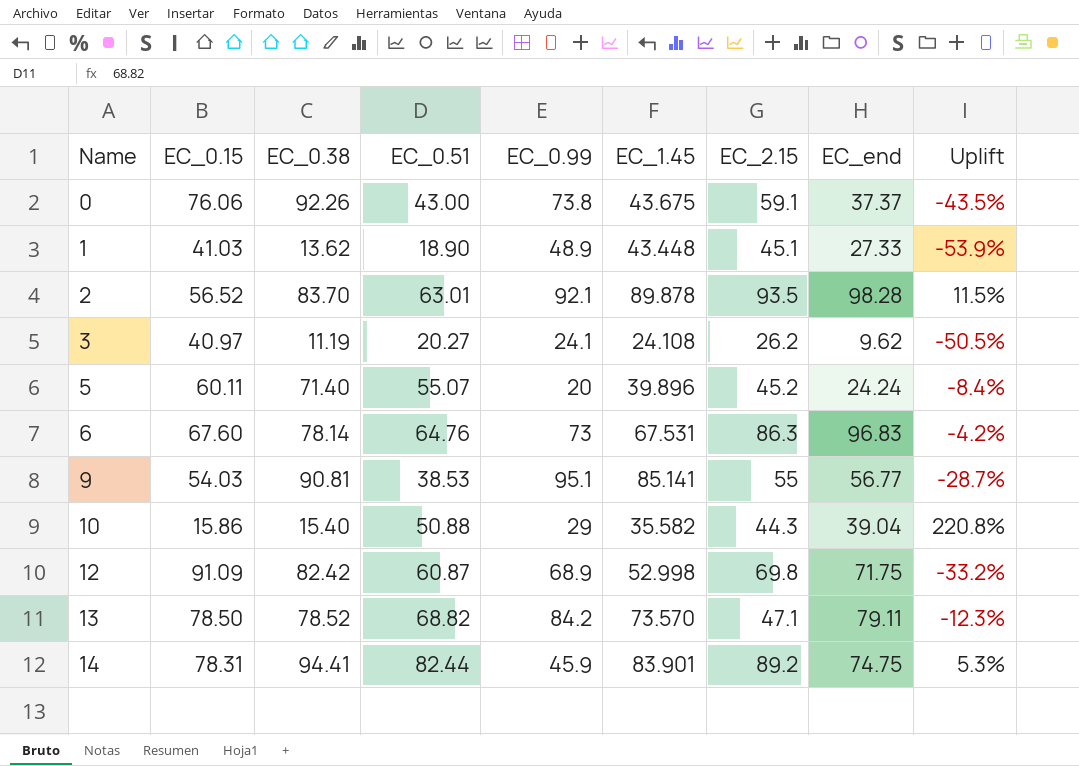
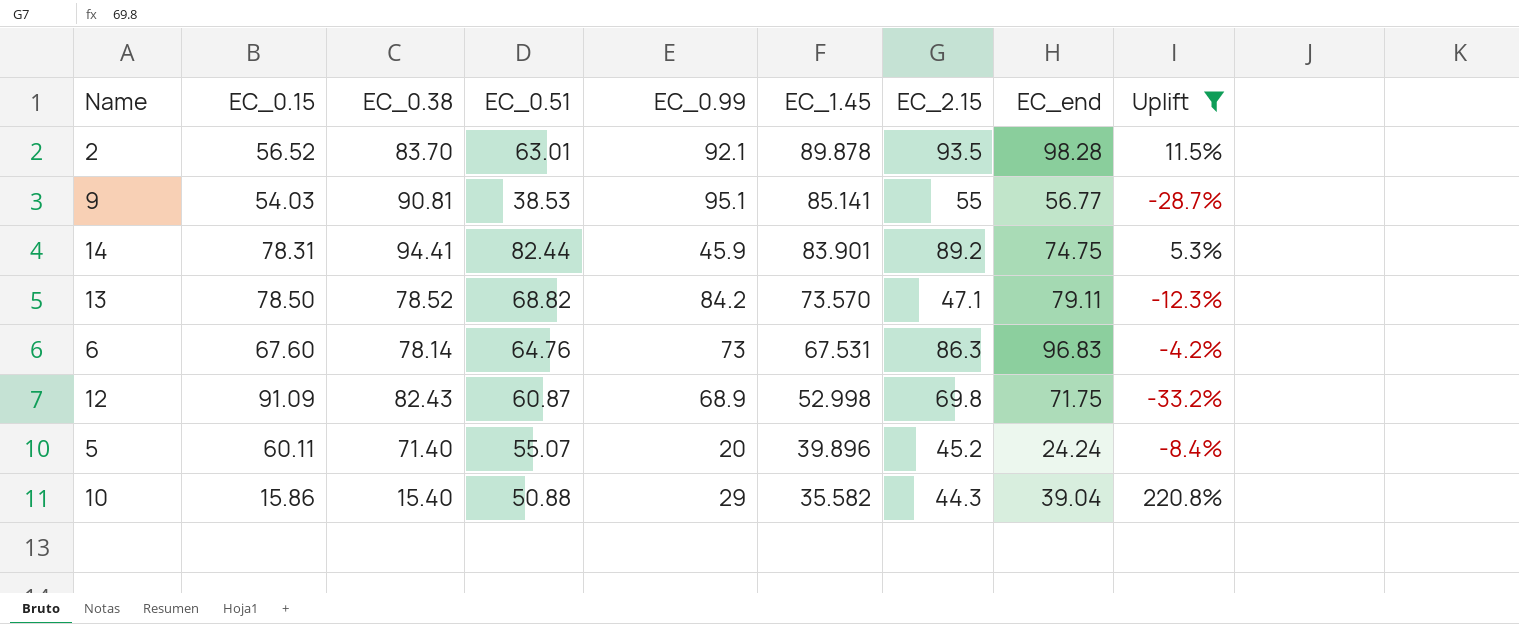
filter: none -> Uplift >= -33.2%
row order: Name ascending -> EC_1.45 descending
12 | EC_0.38: 82.42 -> 82.43

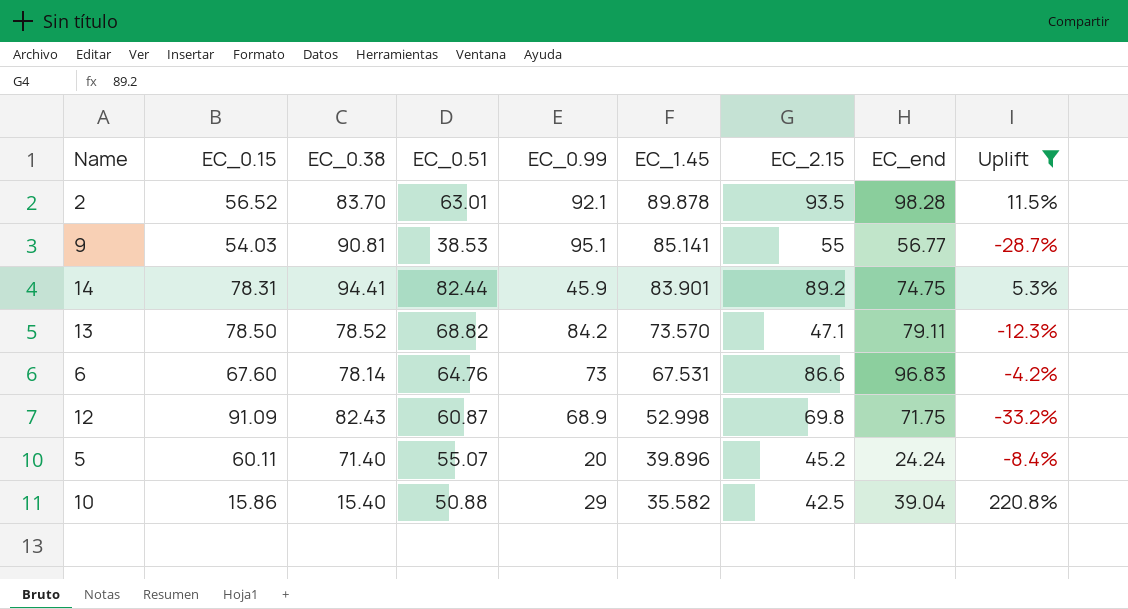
6 | EC_2.15: 86.3 -> 86.6
10 | EC_2.15: 44.3 -> 42.5

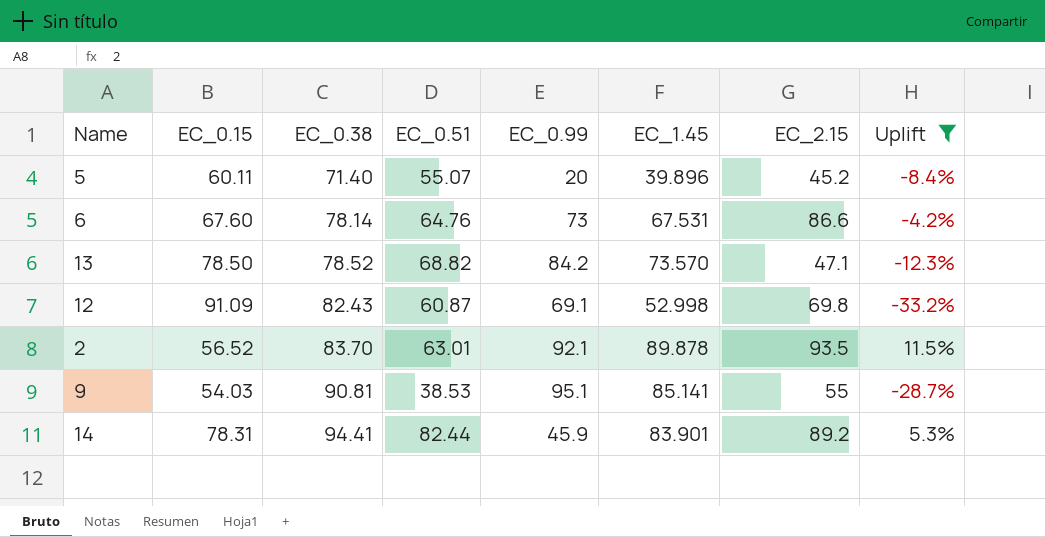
row order: EC_1.45 descending -> EC_0.38 ascending
column EC_end | position: 8 -> none
row 10: 15.86 | 15.40 | 50.88 | 29 | 35.582 | 42.5 | 39.04 | 220.8% -> none
12 | EC_0.99: 68.9 -> 69.1

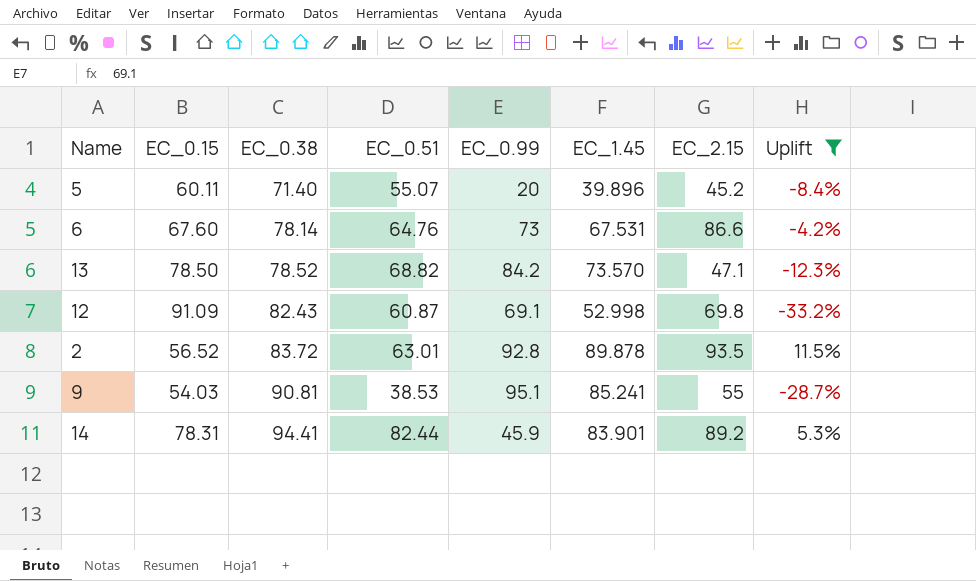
2 | EC_0.38: 83.70 -> 83.72
2 | EC_0.99: 92.1 -> 92.8
9 | EC_1.45: 85.141 -> 85.241

